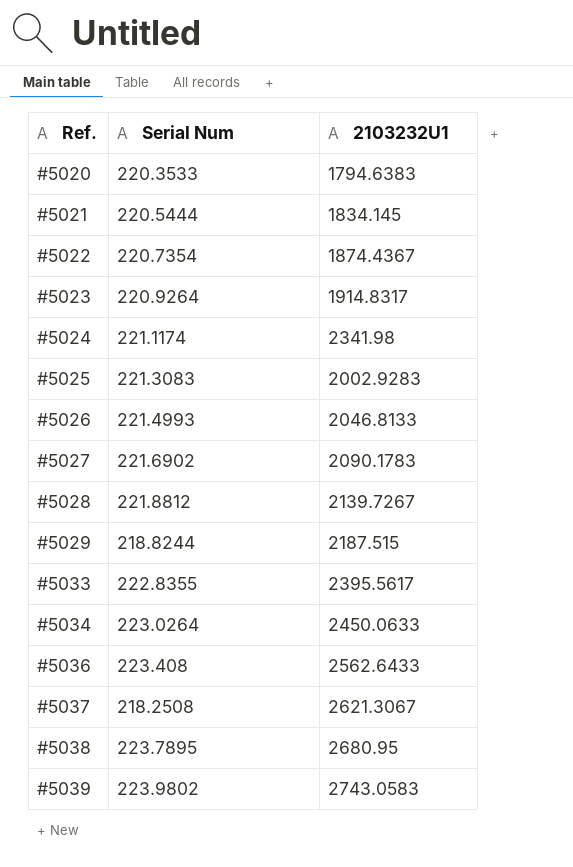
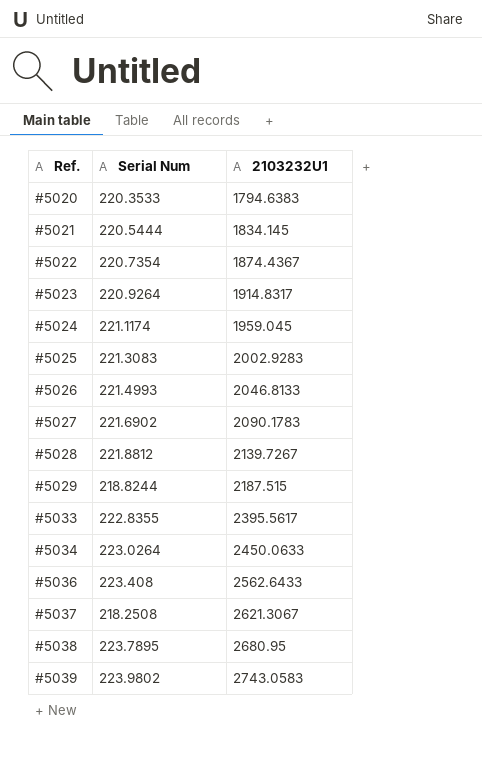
#5024 | 2103232U1: 2341.98 -> 1959.045

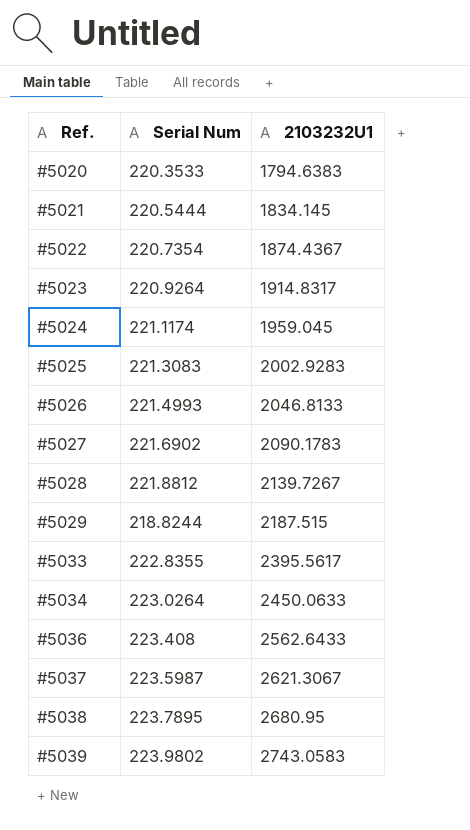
#5037 | Serial Num: 218.2508 -> 223.5987

